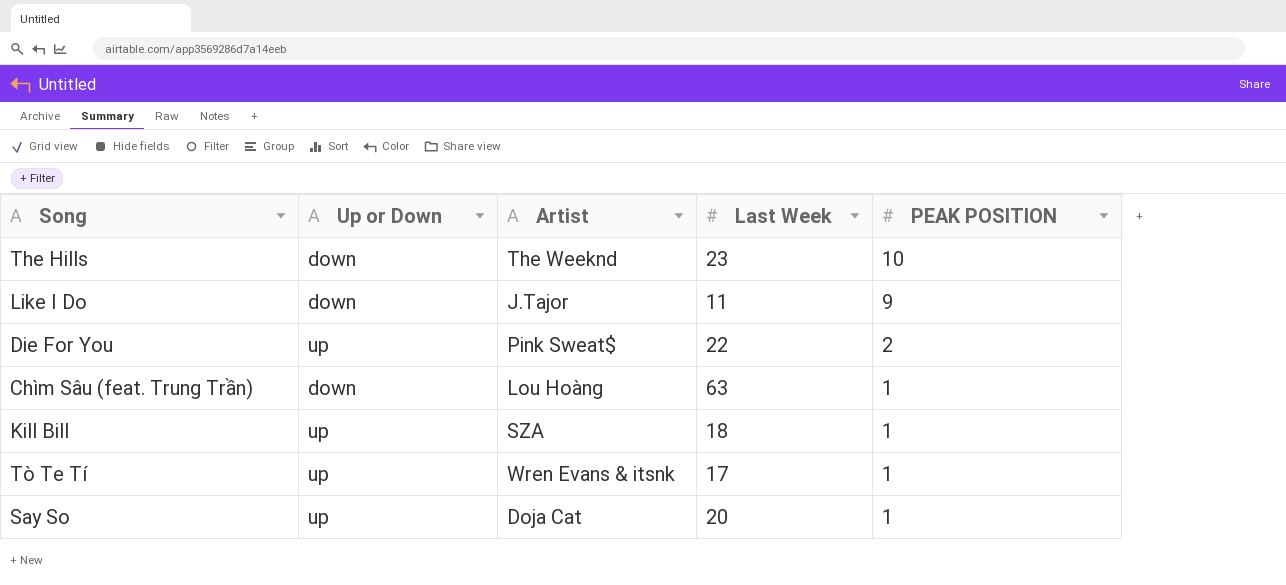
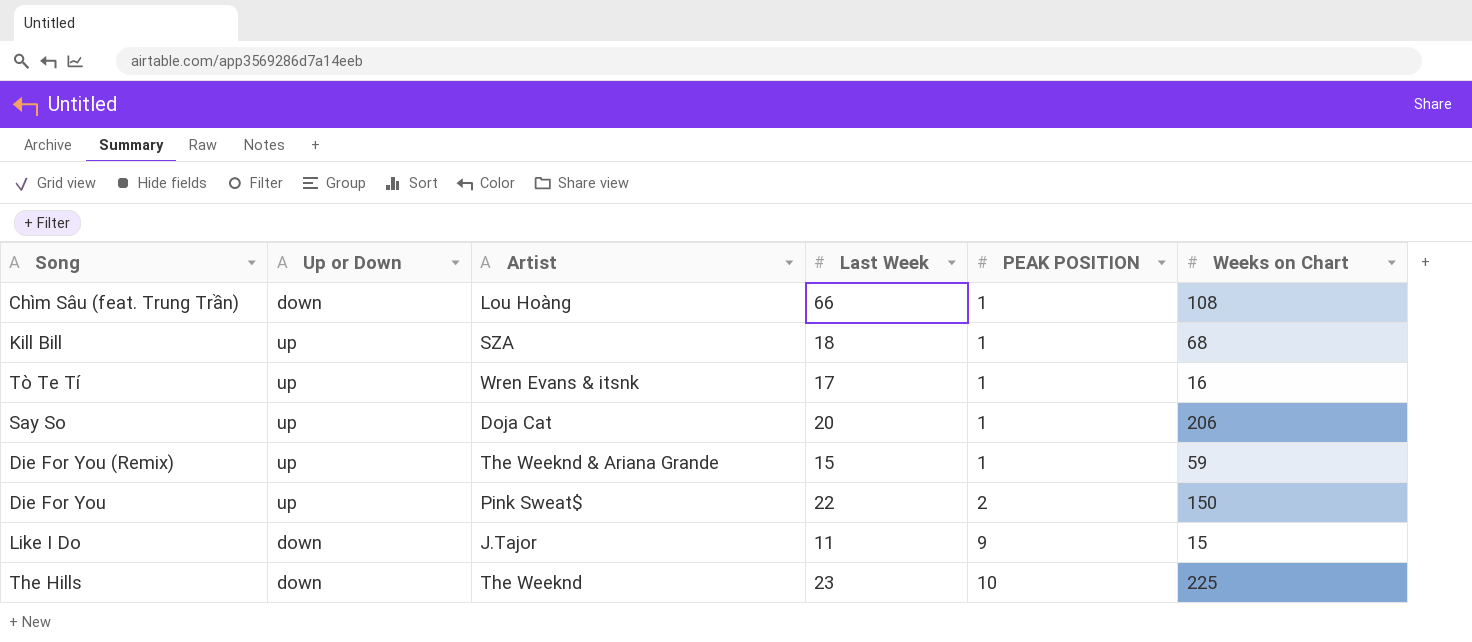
row order: PEAK POSITION descending -> PEAK POSITION ascending
column Weeks on Chart | position: none -> 6
Chìm Sâu (feat. Trung Trần) | Last Week: 63 -> 66
row Die For You (Remix): none -> up | The Weeknd & Ariana Grande | 15 | 1 | 59

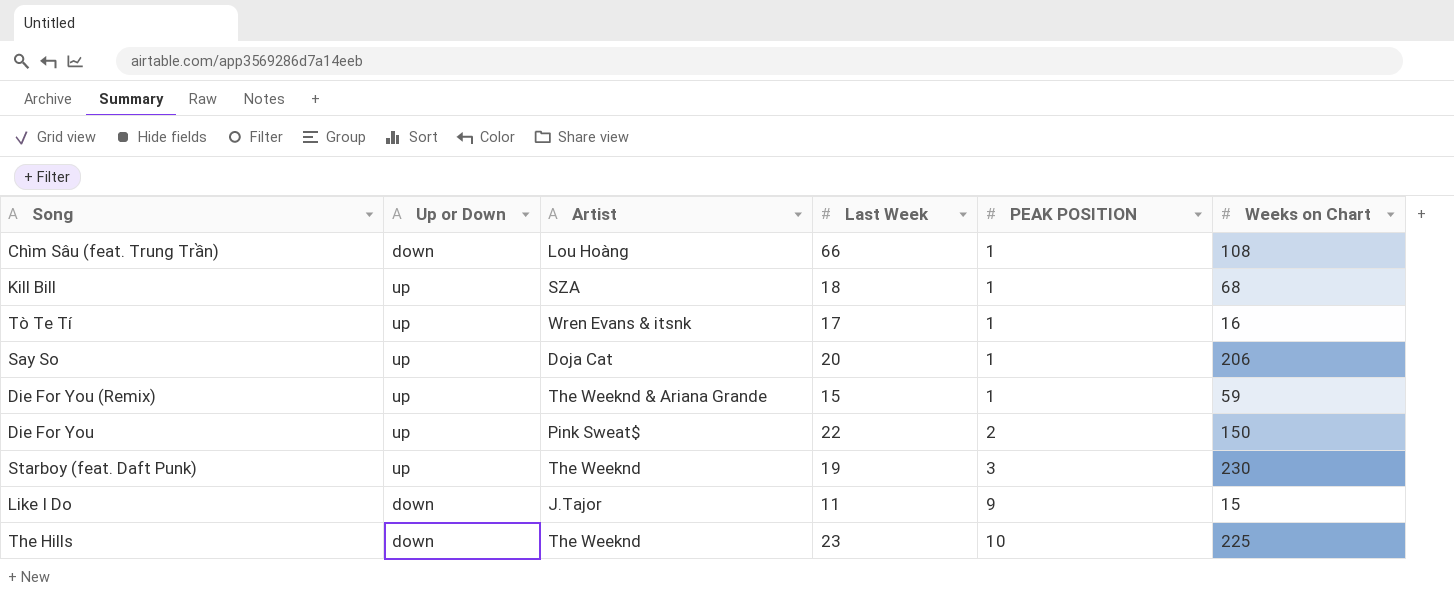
row Starboy (feat. Daft Punk): none -> up | The Weeknd | 19 | 3 | 230

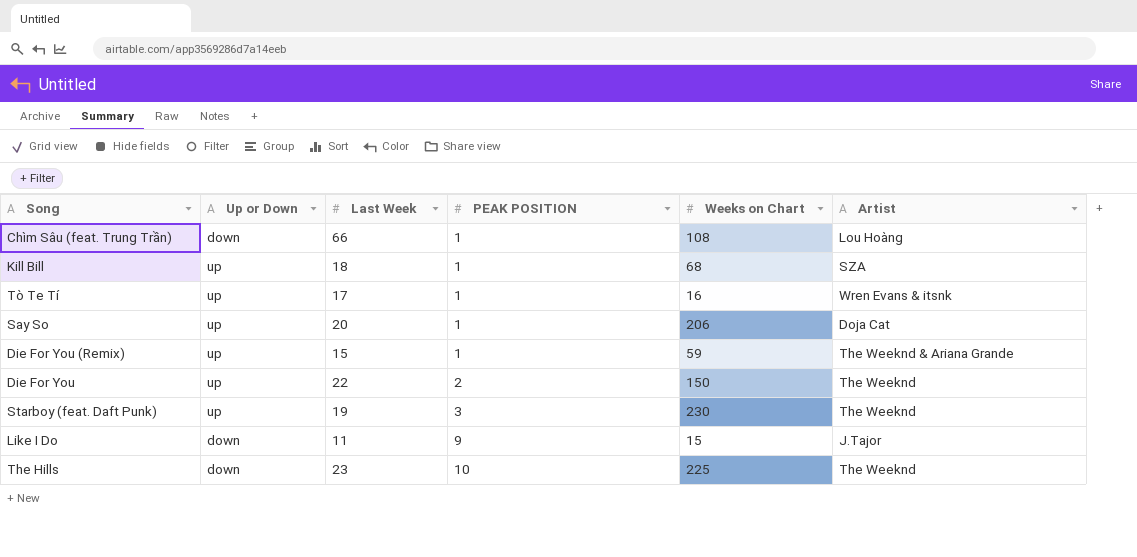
column Artist | position: 3 -> 6
Die For You | Artist: Pink Sweat$ -> The Weeknd

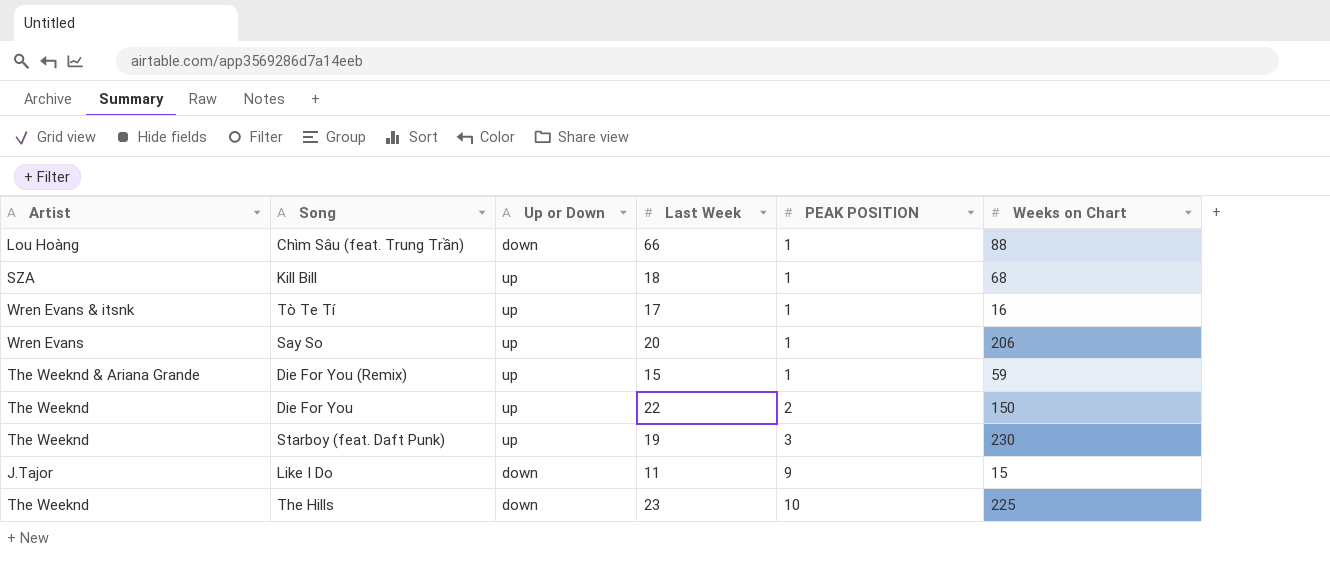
column Artist | position: 6 -> 1
Chìm Sâu (feat. Trung Trần) | Weeks on Chart: 108 -> 88
Say So | Artist: Doja Cat -> Wren Evans

